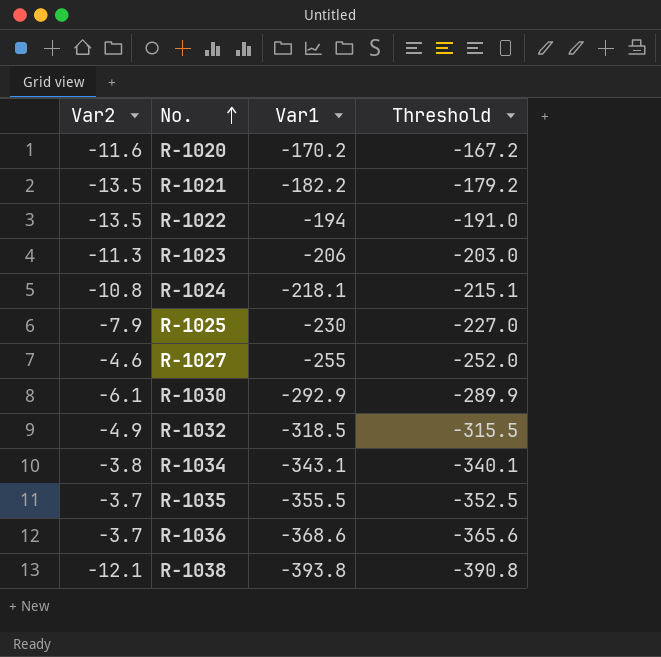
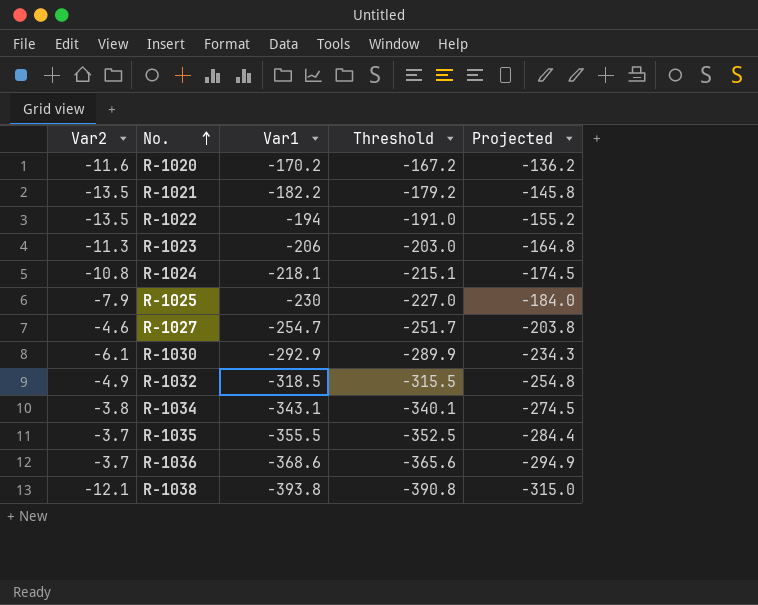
column Projected | formula: none -> [Var1] * 0.8
R-1027 | Var1: -255 -> -254.7
R-1027 | Threshold: -252.0 -> -251.7

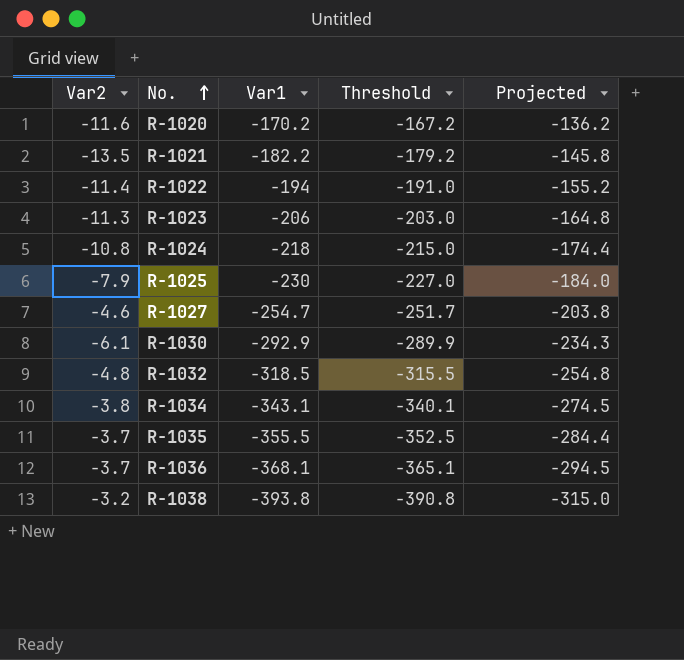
R-1022 | Var2: -13.5 -> -11.4
R-1024 | Var1: -218.1 -> -218
R-1024 | Threshold: -215.1 -> -215.0
R-1024 | Projected: -174.5 -> -174.4
R-1032 | Var2: -4.9 -> -4.8
R-1036 | Var1: -368.6 -> -368.1
R-1036 | Threshold: -365.6 -> -365.1
R-1036 | Projected: -294.9 -> -294.5
R-1038 | Var2: -12.1 -> -3.2

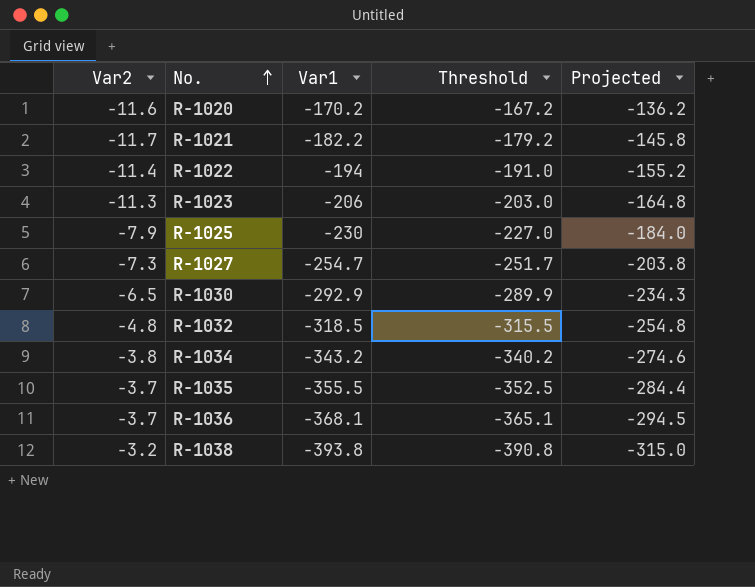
row R-1024: -10.8 | -218 | -215.0 | -174.4 -> none
R-1021 | Var2: -13.5 -> -11.7
R-1027 | Var2: -4.6 -> -7.3
R-1030 | Var2: -6.1 -> -6.5
R-1034 | Var1: -343.1 -> -343.2
R-1034 | Threshold: -340.1 -> -340.2
R-1034 | Projected: -274.5 -> -274.6

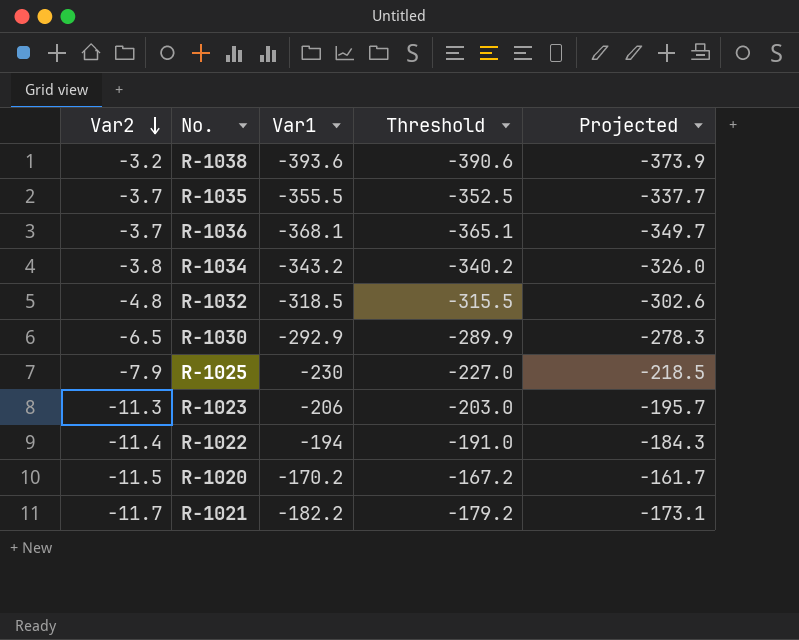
row order: No. ascending -> Var2 descending
column Projected | formula: [Var1] * 0.8 -> [Var1] * 0.95
row R-1027: -7.3 | -254.7 | -251.7 | -203.8 -> none
R-1038 | Var1: -393.8 -> -393.6
R-1038 | Threshold: -390.8 -> -390.6
R-1020 | Var2: -11.6 -> -11.5

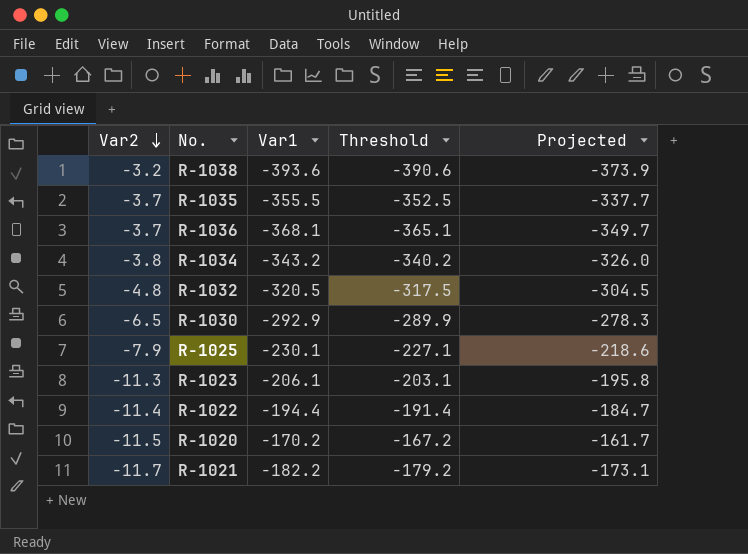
R-1032 | Var1: -318.5 -> -320.5
R-1032 | Threshold: -315.5 -> -317.5
R-1032 | Projected: -302.6 -> -304.5
R-1025 | Var1: -230 -> -230.1
R-1025 | Threshold: -227.0 -> -227.1
R-1025 | Projected: -218.5 -> -218.6
R-1023 | Var1: -206 -> -206.1
R-1023 | Threshold: -203.0 -> -203.1
R-1023 | Projected: -195.7 -> -195.8
R-1022 | Var1: -194 -> -194.4
R-1022 | Threshold: -191.0 -> -191.4
R-1022 | Projected: -184.3 -> -184.7

